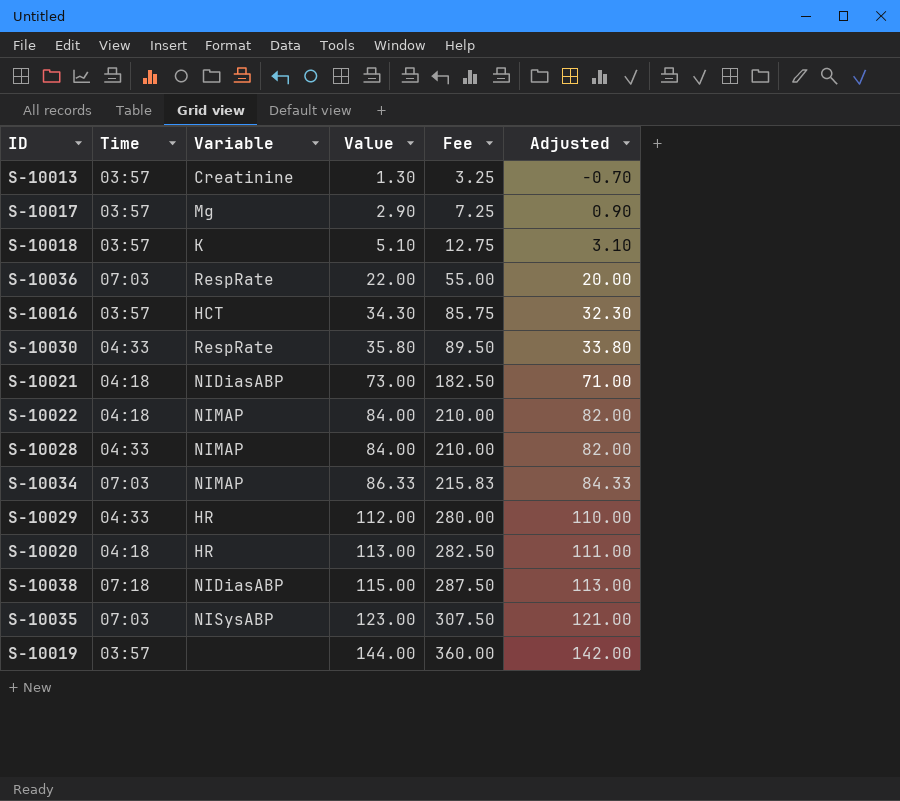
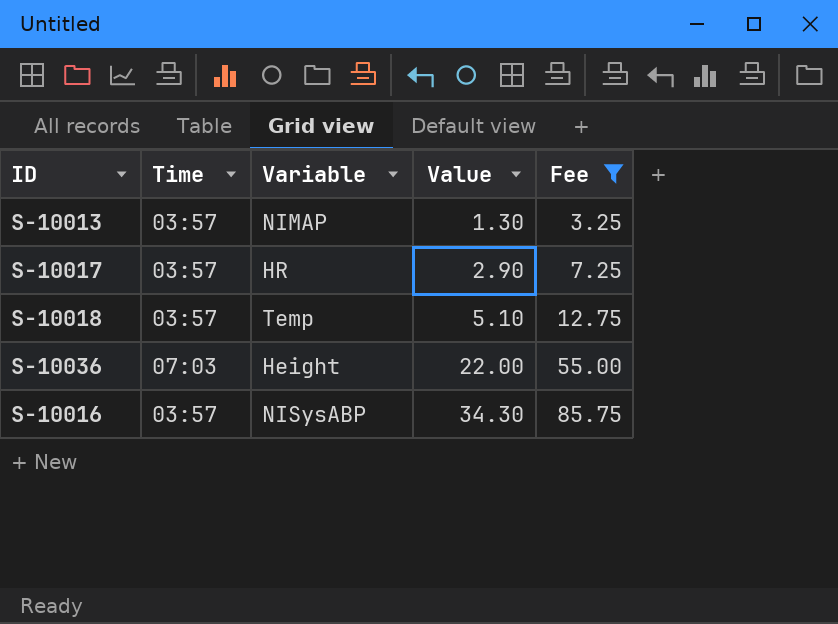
filter: none -> Fee <= 85.75
column Adjusted | formula: [Value] - 2 -> none
S-10013 | Variable: Creatinine -> NIMAP
S-10017 | Variable: Mg -> HR
S-10018 | Variable: K -> Temp
S-10036 | Variable: RespRate -> Height
S-10016 | Variable: HCT -> NISysABP

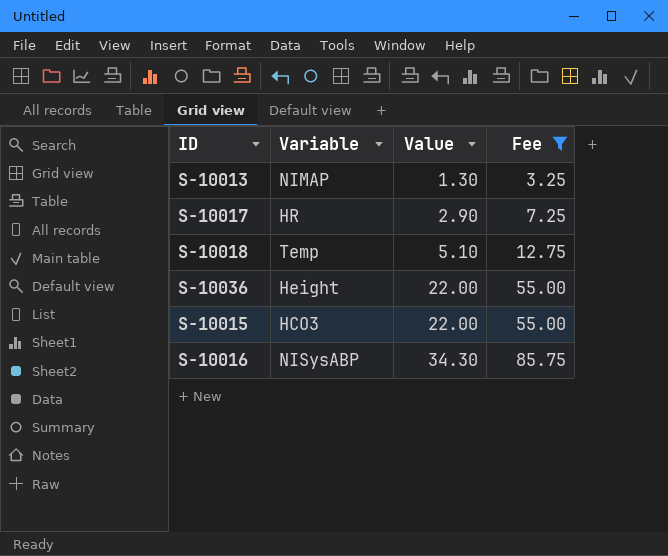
column Time | position: 2 -> none
row S-10015: none -> HCO3 | 22.00 | 55.00

